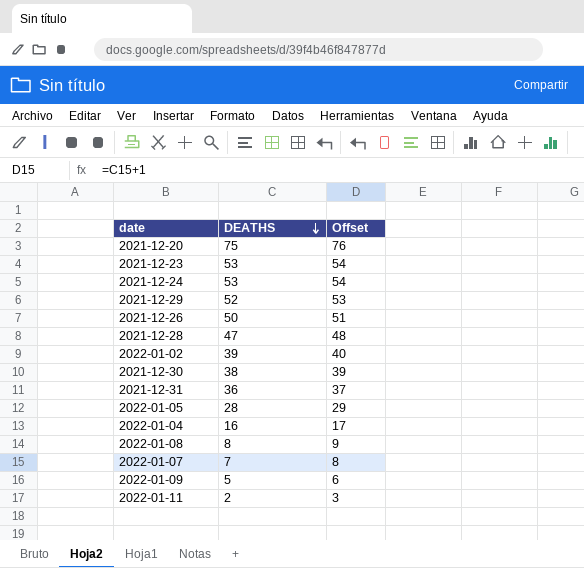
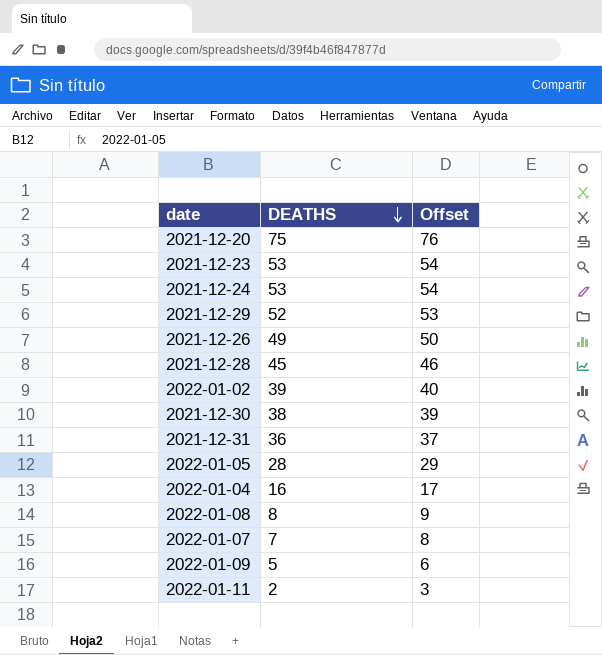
2021-12-26 | DEATHS: 50 -> 49
2021-12-26 | Offset: 51 -> 50
2021-12-28 | DEATHS: 47 -> 45
2021-12-28 | Offset: 48 -> 46

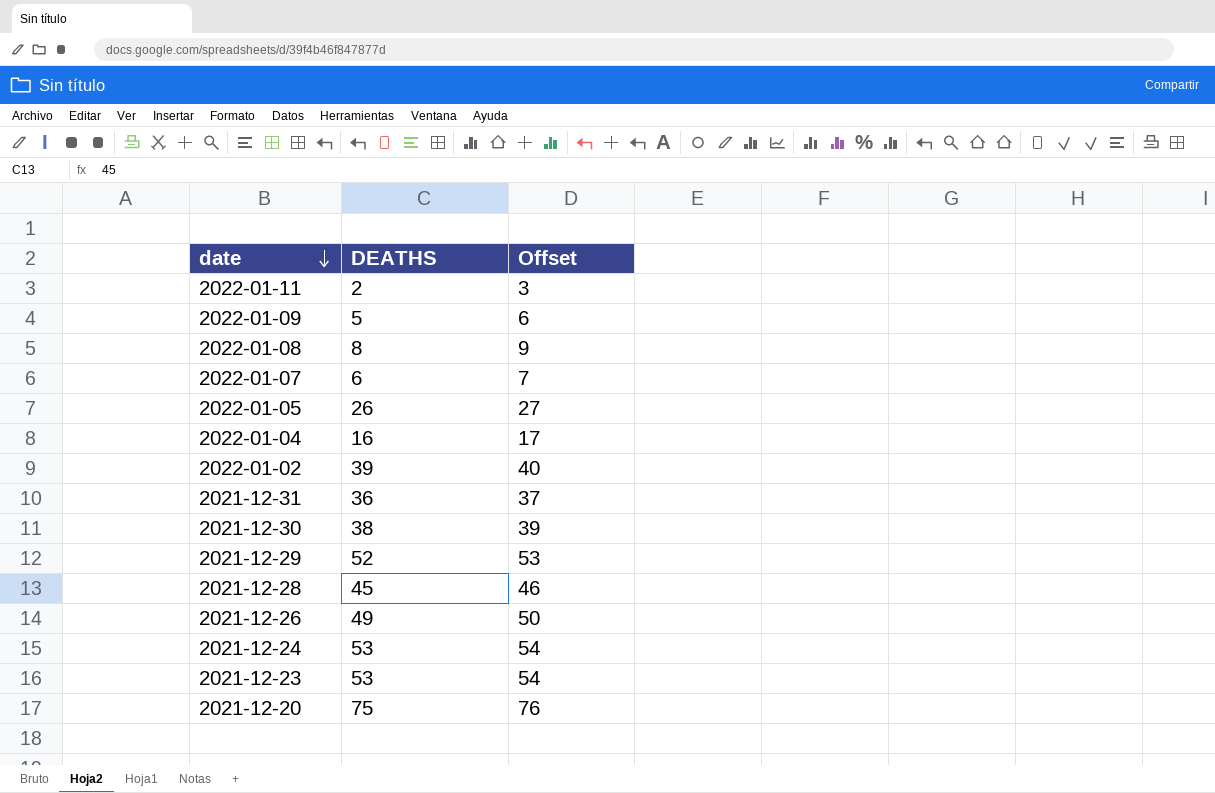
row order: DEATHS descending -> date descending
2022-01-07 | DEATHS: 7 -> 6
2022-01-07 | Offset: 8 -> 7
2022-01-05 | DEATHS: 28 -> 26
2022-01-05 | Offset: 29 -> 27

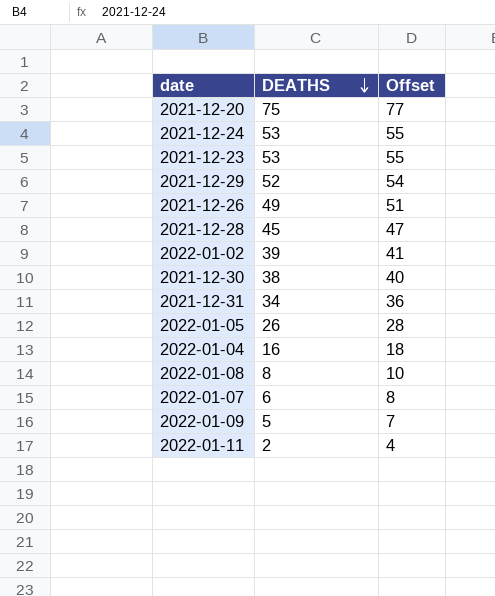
row order: date descending -> DEATHS descending
column Offset | formula: [DEATHS] + 1 -> [DEATHS] + 2
2021-12-31 | DEATHS: 36 -> 34

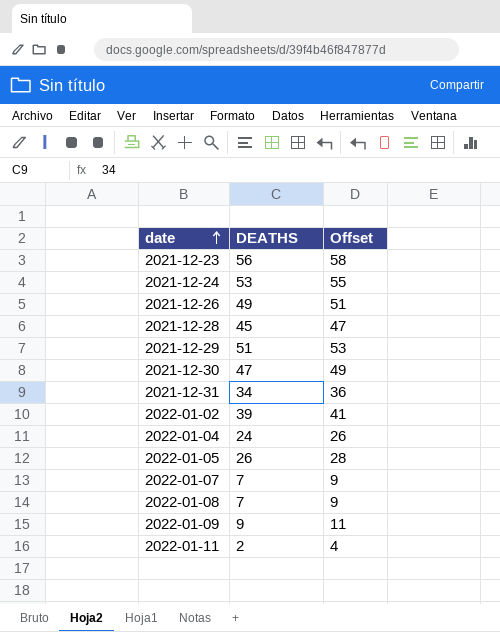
row order: DEATHS descending -> date ascending
row 2021-12-20: 75 | 77 -> none
2021-12-23 | DEATHS: 53 -> 56
2021-12-23 | Offset: 55 -> 58
2021-12-29 | DEATHS: 52 -> 51
2021-12-29 | Offset: 54 -> 53
2021-12-30 | DEATHS: 38 -> 47
2021-12-30 | Offset: 40 -> 49
2022-01-04 | DEATHS: 16 -> 24
2022-01-04 | Offset: 18 -> 26
2022-01-07 | DEATHS: 6 -> 7
2022-01-07 | Offset: 8 -> 9
2022-01-08 | DEATHS: 8 -> 7
2022-01-08 | Offset: 10 -> 9
2022-01-09 | DEATHS: 5 -> 9
2022-01-09 | Offset: 7 -> 11

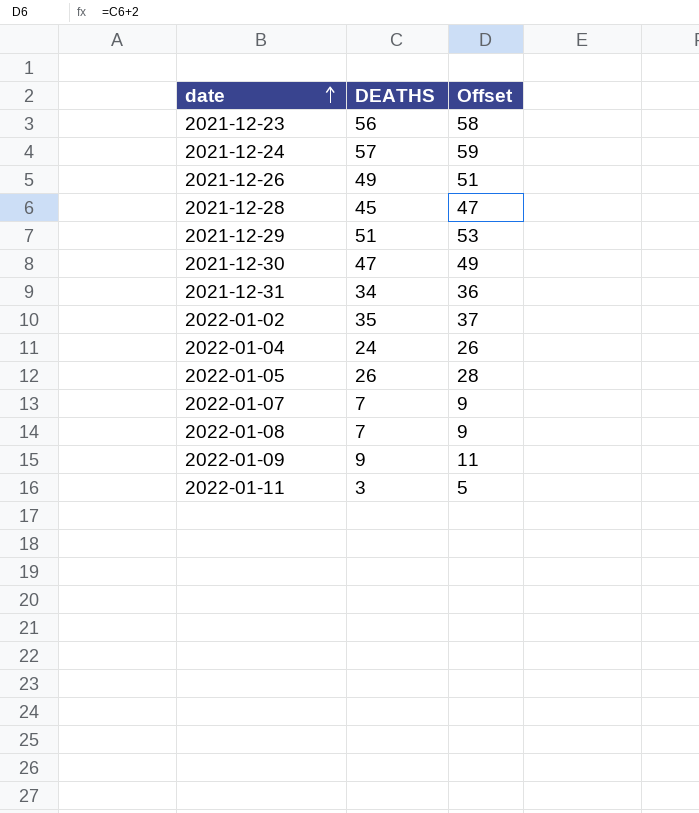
2021-12-24 | DEATHS: 53 -> 57
2021-12-24 | Offset: 55 -> 59
2022-01-02 | DEATHS: 39 -> 35
2022-01-02 | Offset: 41 -> 37
2022-01-11 | DEATHS: 2 -> 3
2022-01-11 | Offset: 4 -> 5

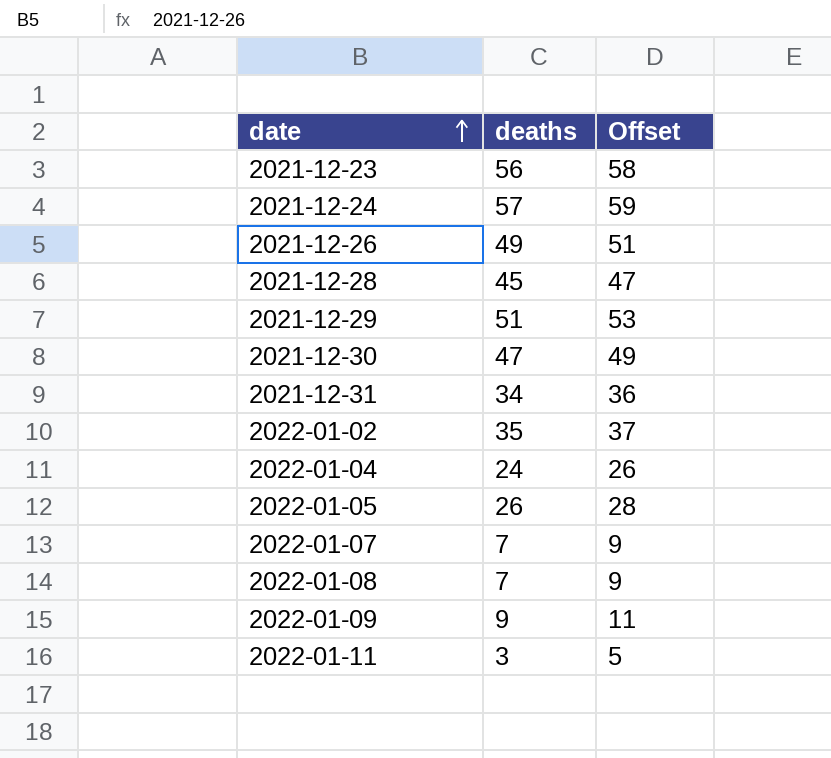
column name: DEATHS -> deaths

